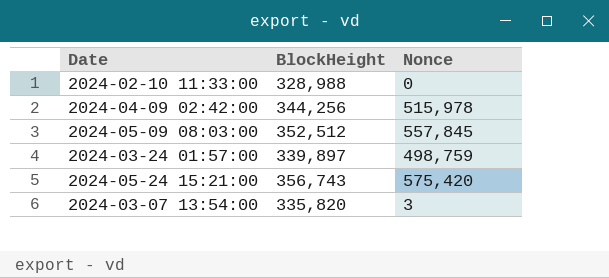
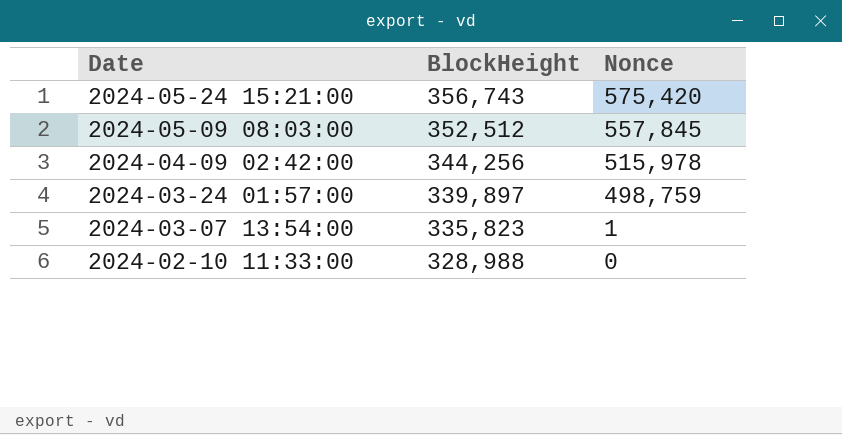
row order: none -> Date descending
2024-03-07 13:54:00 | BlockHeight: 335,820 -> 335,823
2024-03-07 13:54:00 | Nonce: 3 -> 1

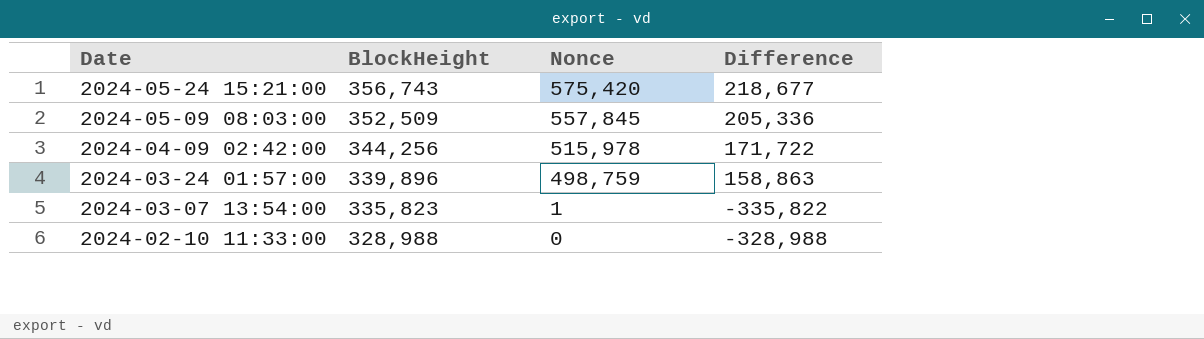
column Difference | formula: none -> [Nonce] - [BlockHeight]
2024-05-09 08:03:00 | BlockHeight: 352,512 -> 352,509
2024-03-24 01:57:00 | BlockHeight: 339,897 -> 339,896

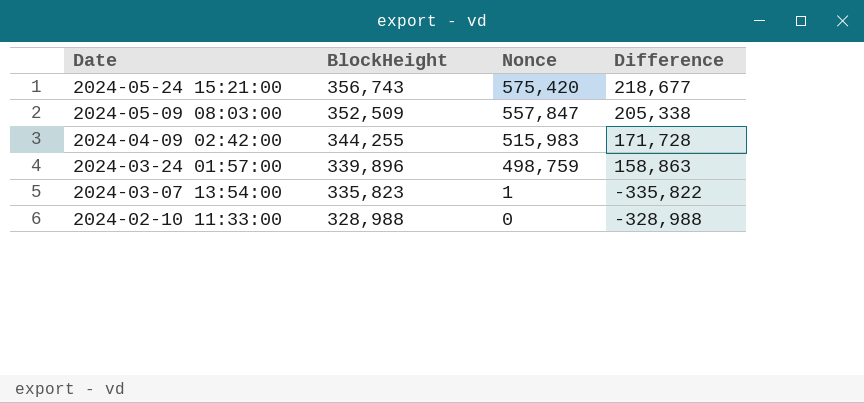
2024-05-09 08:03:00 | Nonce: 557,845 -> 557,847
2024-05-09 08:03:00 | Difference: 205,336 -> 205,338
2024-04-09 02:42:00 | BlockHeight: 344,256 -> 344,255
2024-04-09 02:42:00 | Nonce: 515,978 -> 515,983
2024-04-09 02:42:00 | Difference: 171,722 -> 171,728

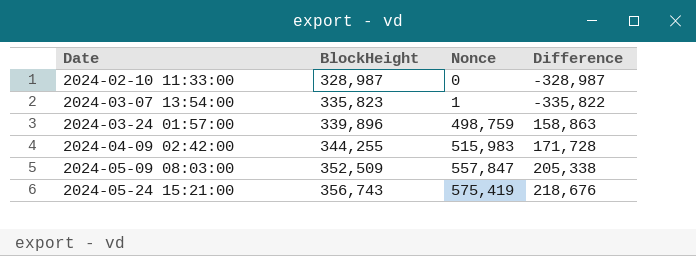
row order: Date descending -> Date ascending
2024-02-10 11:33:00 | BlockHeight: 328,988 -> 328,987
2024-02-10 11:33:00 | Difference: -328,988 -> -328,987
2024-05-24 15:21:00 | Nonce: 575,420 -> 575,419
2024-05-24 15:21:00 | Difference: 218,677 -> 218,676

